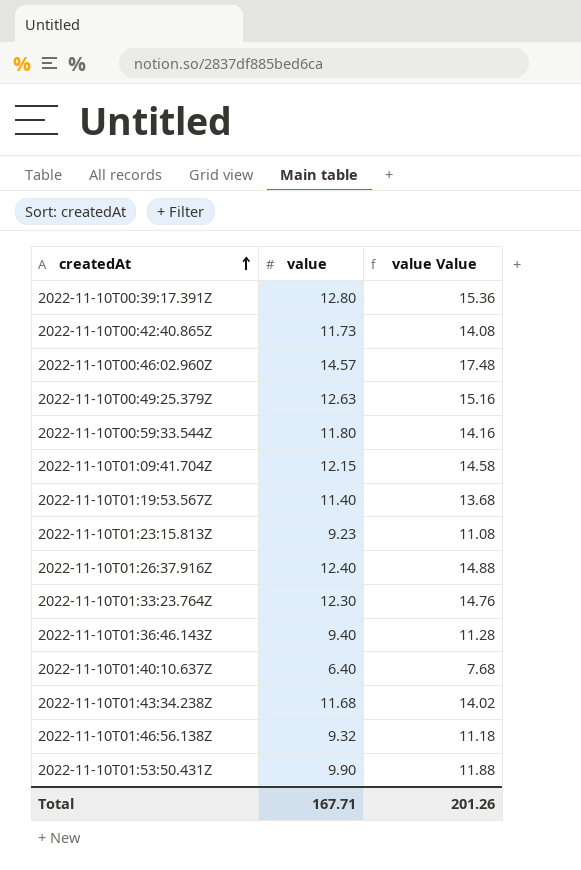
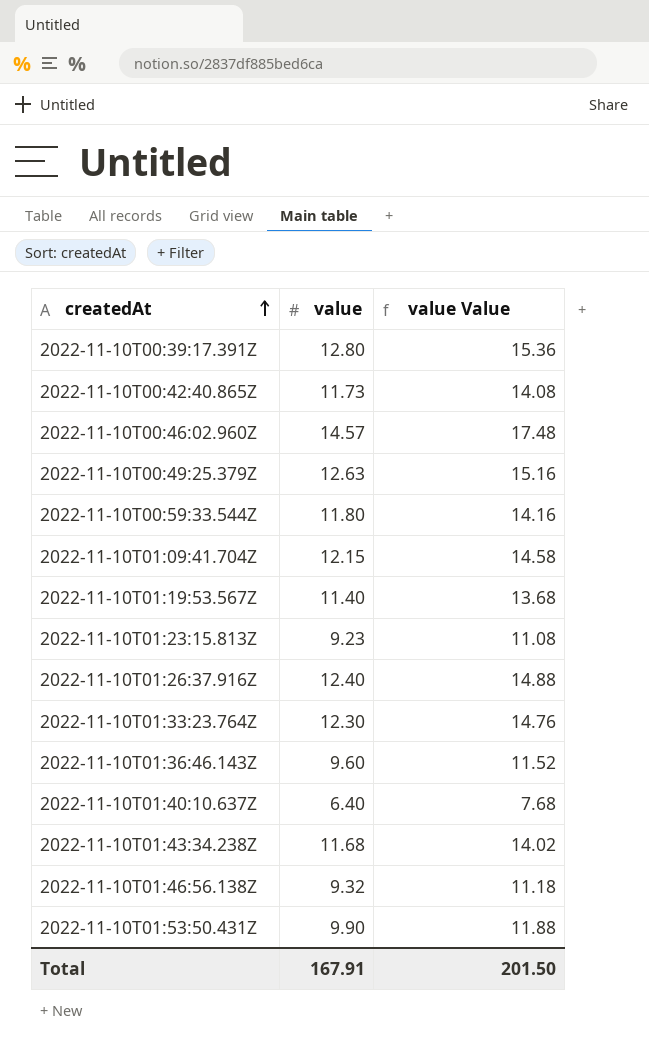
2022-11-10T01:36:46.143Z | value: 9.40 -> 9.60
2022-11-10T01:36:46.143Z | value Value: 11.28 -> 11.52
Total | value: 167.71 -> 167.91
Total | value Value: 201.26 -> 201.50

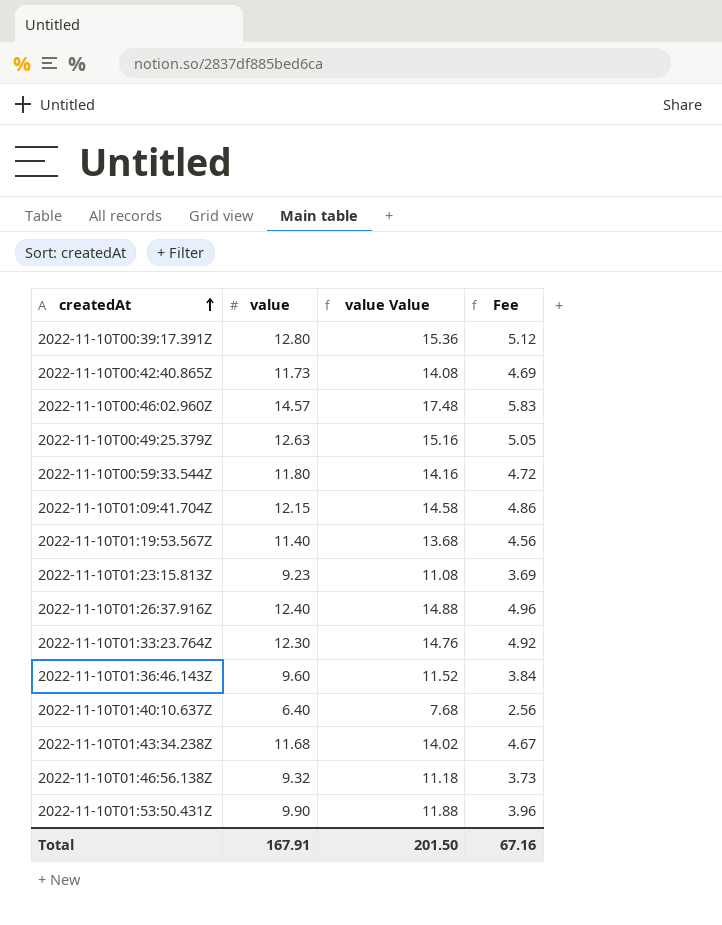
column Fee | formula: none -> [value] * 0.4

